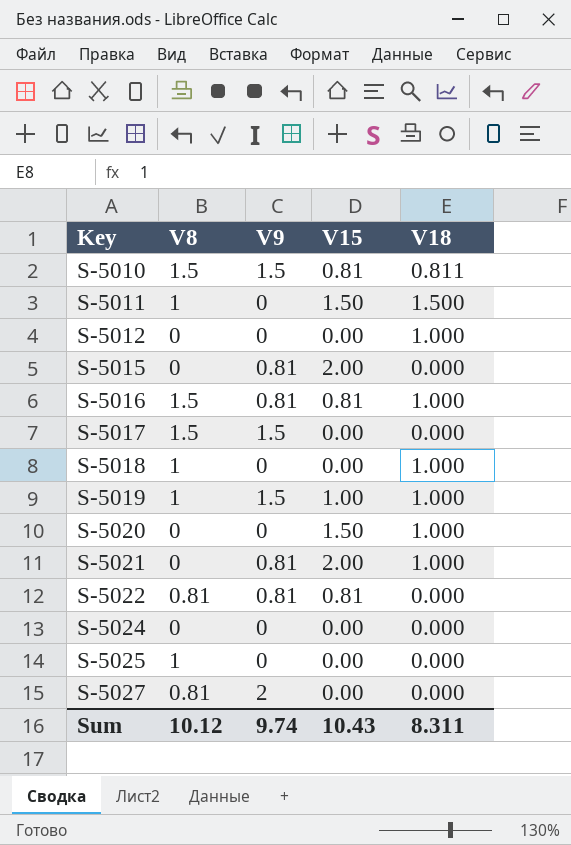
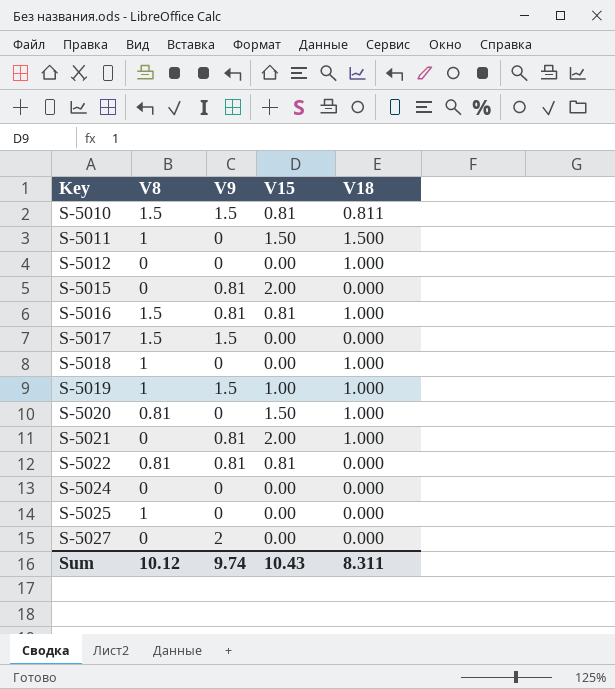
S-5020 | V8: 0 -> 0.81
S-5027 | V8: 0.81 -> 0

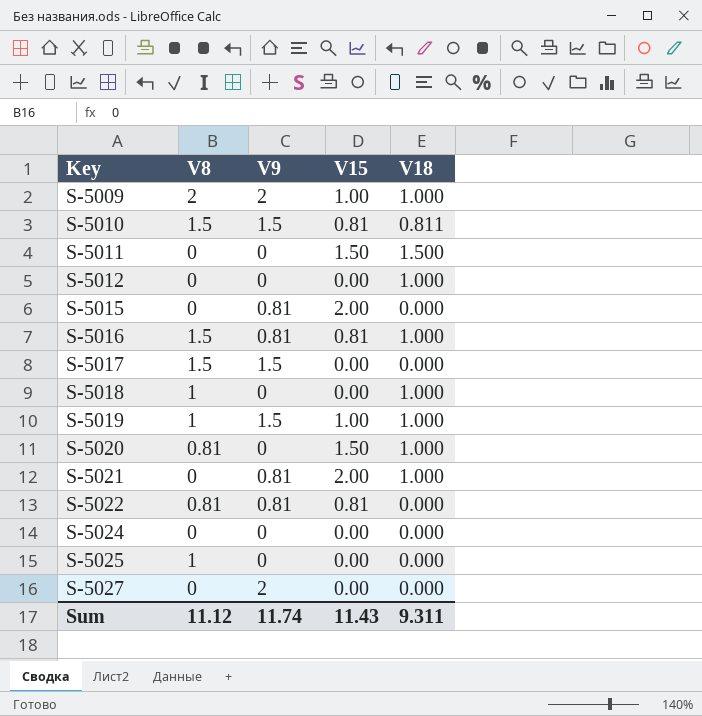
row S-5009: none -> 2 | 2 | 1.00 | 1.000
S-5011 | V8: 1 -> 0
Sum | V8: 10.12 -> 11.12
Sum | V9: 9.74 -> 11.74
Sum | V15: 10.43 -> 11.43
Sum | V18: 8.311 -> 9.311

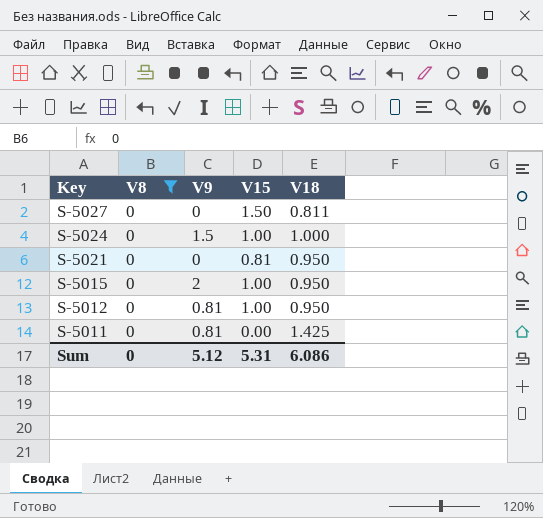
filter: none -> V8 = 0
row order: Key ascending -> Key descending
S-5027 | V9: 2 -> 0
S-5027 | V15: 0.00 -> 1.50
S-5027 | V18: 0.000 -> 0.811
S-5024 | V9: 0 -> 1.5
S-5024 | V15: 0.00 -> 1.00
S-5024 | V18: 0.000 -> 1.000
S-5021 | V9: 0.81 -> 0
S-5021 | V15: 2.00 -> 0.81
S-5021 | V18: 1.000 -> 0.950
S-5015 | V9: 0.81 -> 2
S-5015 | V15: 2.00 -> 1.00
S-5015 | V18: 0.000 -> 0.950
S-5012 | V9: 0 -> 0.81
S-5012 | V15: 0.00 -> 1.00
S-5012 | V18: 1.000 -> 0.950
S-5011 | V9: 0 -> 0.81
S-5011 | V15: 1.50 -> 0.00
S-5011 | V18: 1.500 -> 1.425
Sum | V8: 11.12 -> 0
Sum | V9: 11.74 -> 5.12
Sum | V15: 11.43 -> 5.31
Sum | V18: 9.311 -> 6.086

